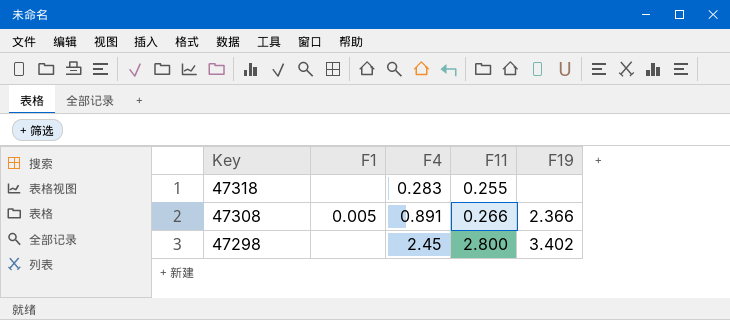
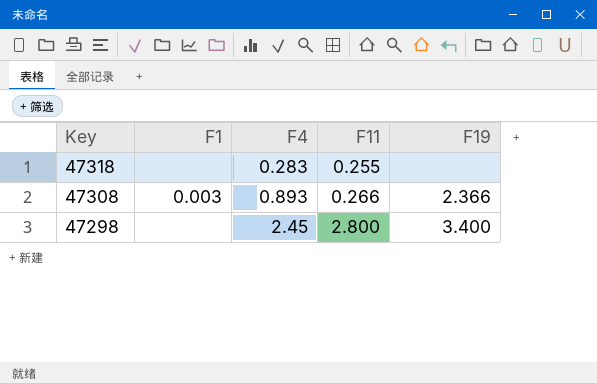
47308 | F1: 0.005 -> 0.003
47308 | F4: 0.891 -> 0.893
47298 | F19: 3.402 -> 3.400

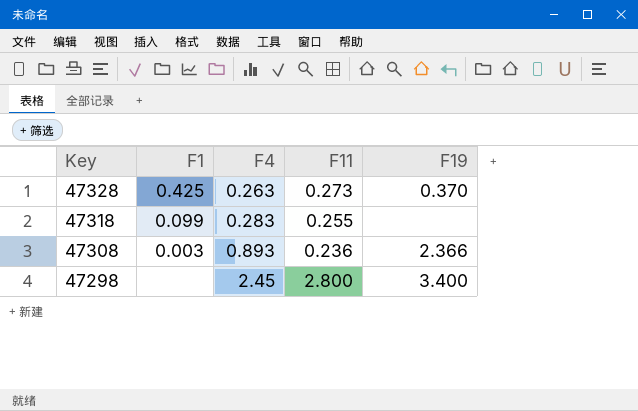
row 47328: none -> 0.425 | 0.263 | 0.273 | 0.370
47318 | F1: none -> 0.099
47308 | F11: 0.266 -> 0.236

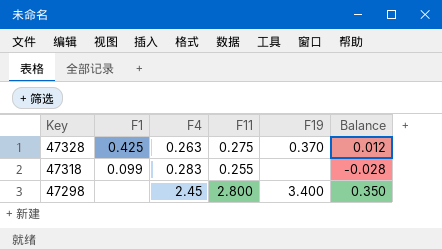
column Balance | formula: none -> [F11] - [F4]
row 47308: 0.003 | 0.893 | 0.236 | 2.366 -> none
47328 | F11: 0.273 -> 0.275

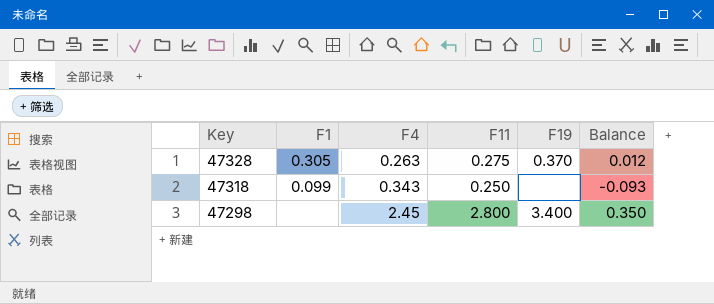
47328 | F1: 0.425 -> 0.305
47318 | F4: 0.283 -> 0.343
47318 | F11: 0.255 -> 0.250
47318 | Balance: -0.028 -> -0.093

